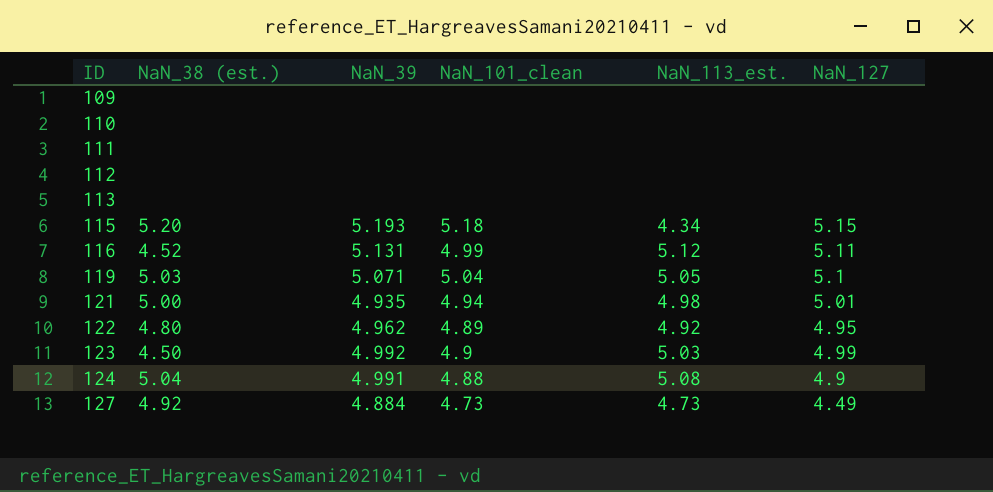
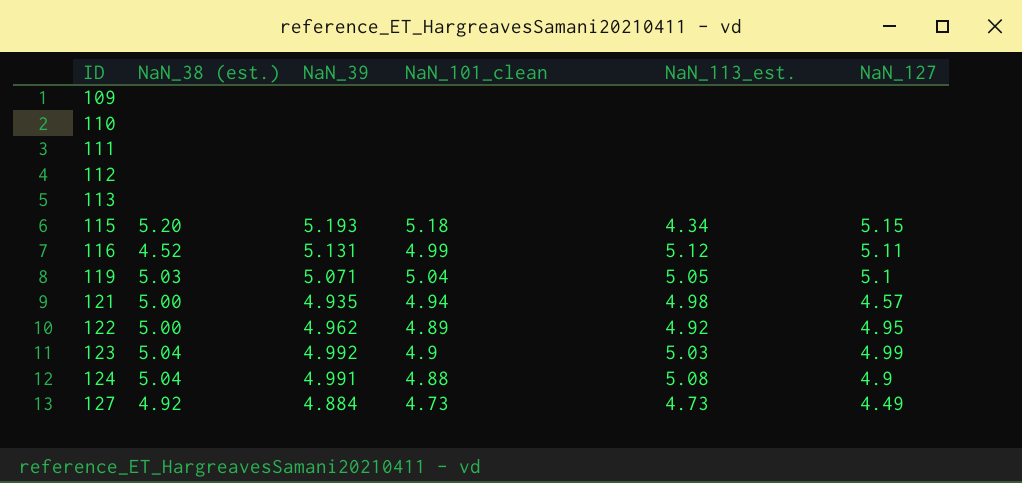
121 | NaN_127: 5.01 -> 4.57
122 | NaN_38 (est.): 4.80 -> 5.00
123 | NaN_38 (est.): 4.50 -> 5.04

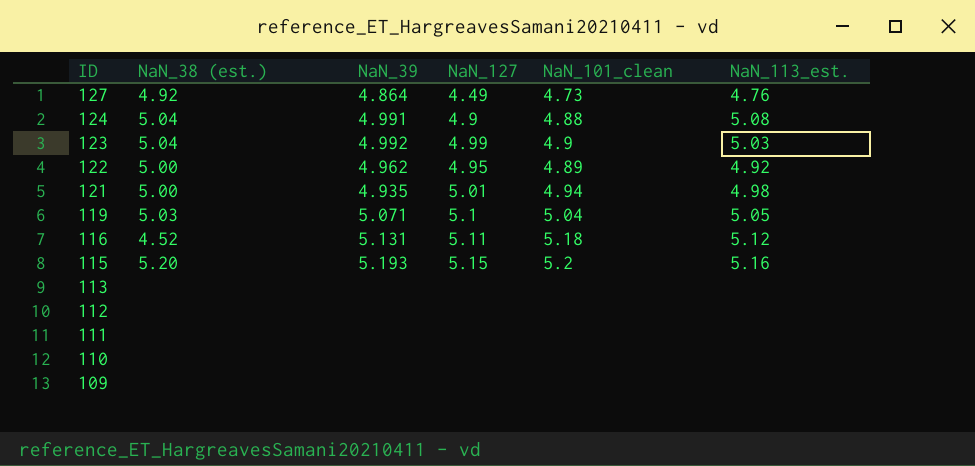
row order: ID ascending -> ID descending
column NaN_127 | position: 6 -> 4
127 | NaN_39: 4.884 -> 4.864
127 | NaN_113_est.: 4.73 -> 4.76
121 | NaN_127: 4.57 -> 5.01
116 | NaN_101_clean: 4.99 -> 5.18
115 | NaN_101_clean: 5.18 -> 5.2
115 | NaN_113_est.: 4.34 -> 5.16

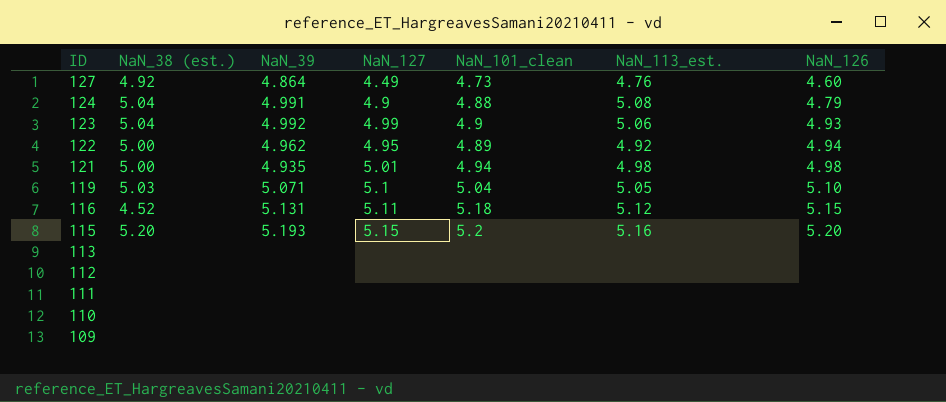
column NaN_126 | position: none -> 7
123 | NaN_113_est.: 5.03 -> 5.06

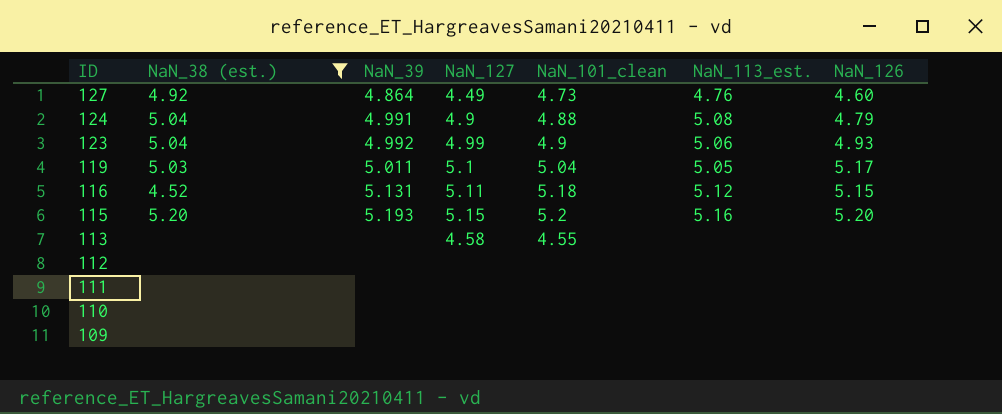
filter: none -> NaN_38 (est.) != 5.00
119 | NaN_39: 5.071 -> 5.011
119 | NaN_126: 5.10 -> 5.17
113 | NaN_127: none -> 4.58
113 | NaN_101_clean: none -> 4.55

